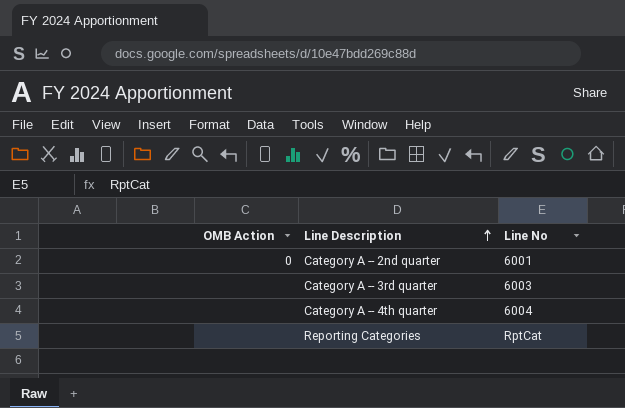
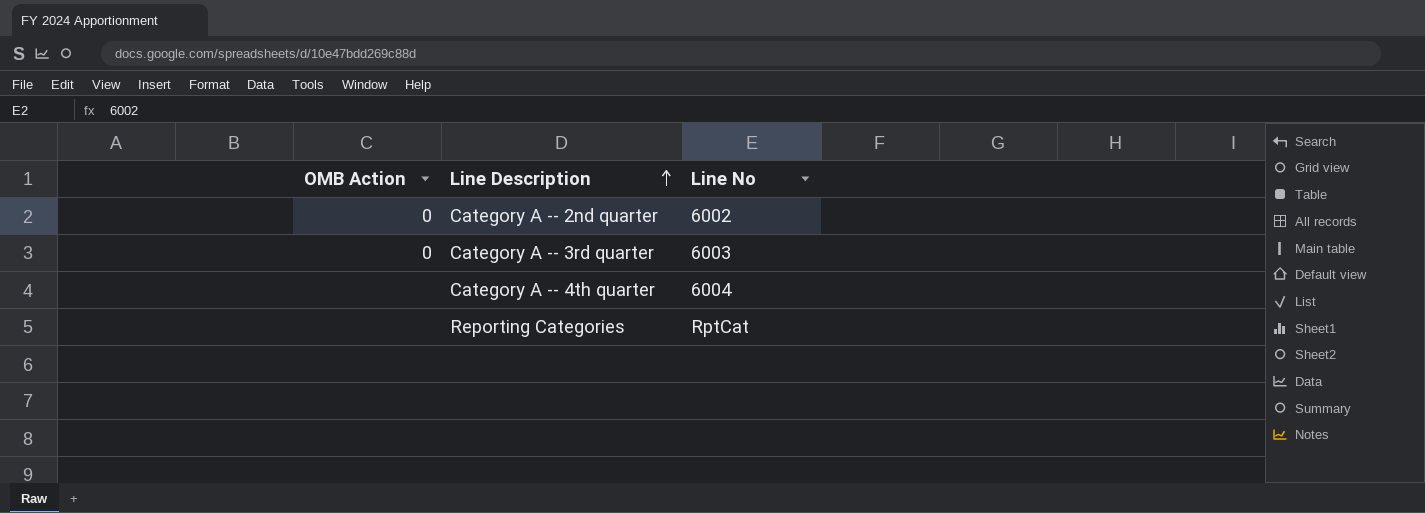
Category A -- 2nd quarter | Line No: 6001 -> 6002
Category A -- 3rd quarter | OMB Action: none -> 0

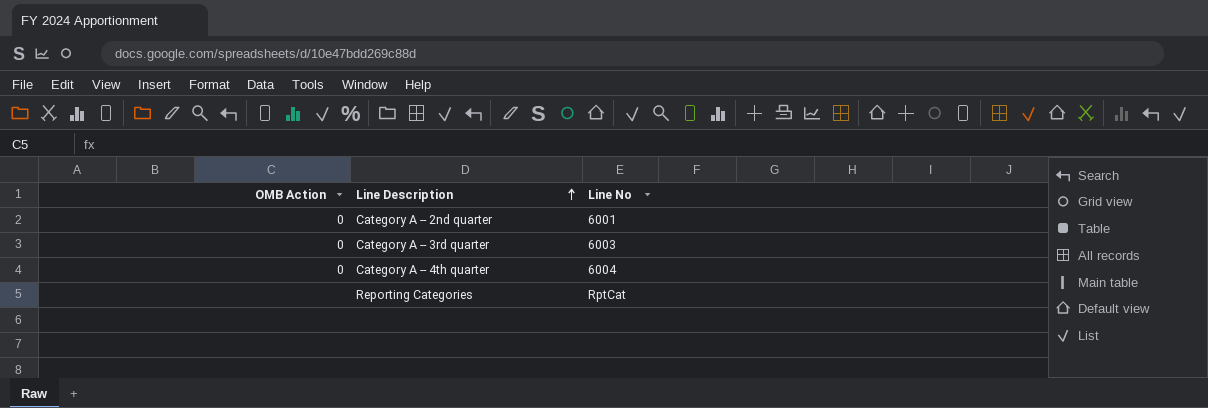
Category A -- 2nd quarter | Line No: 6002 -> 6001
Category A -- 4th quarter | OMB Action: none -> 0

